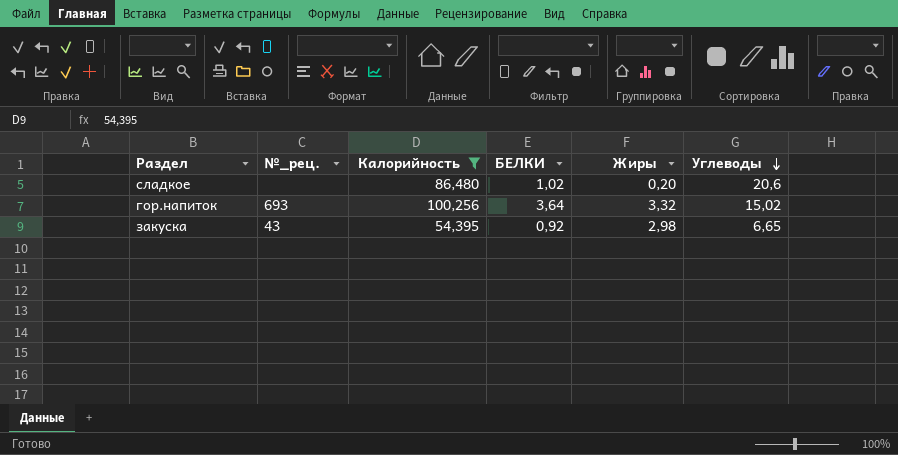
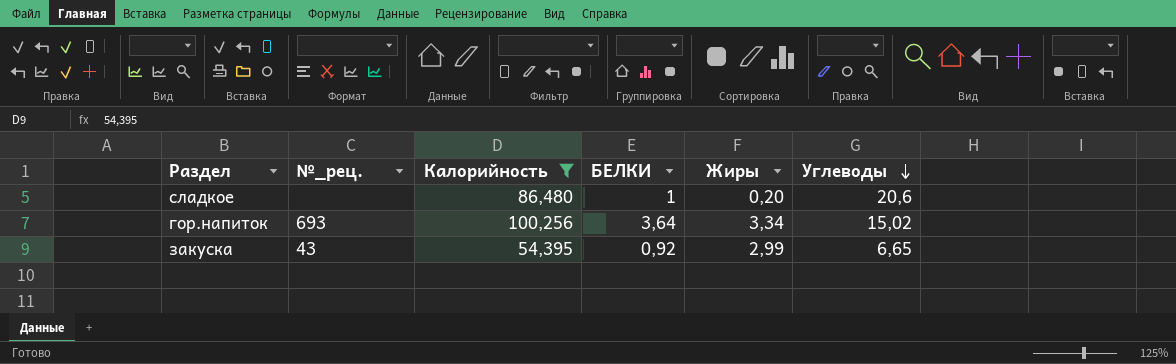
сладкое | БЕЛКИ: 1,02 -> 1
гор.напиток | Жиры: 3,32 -> 3,34
закуска | Жиры: 2,98 -> 2,99

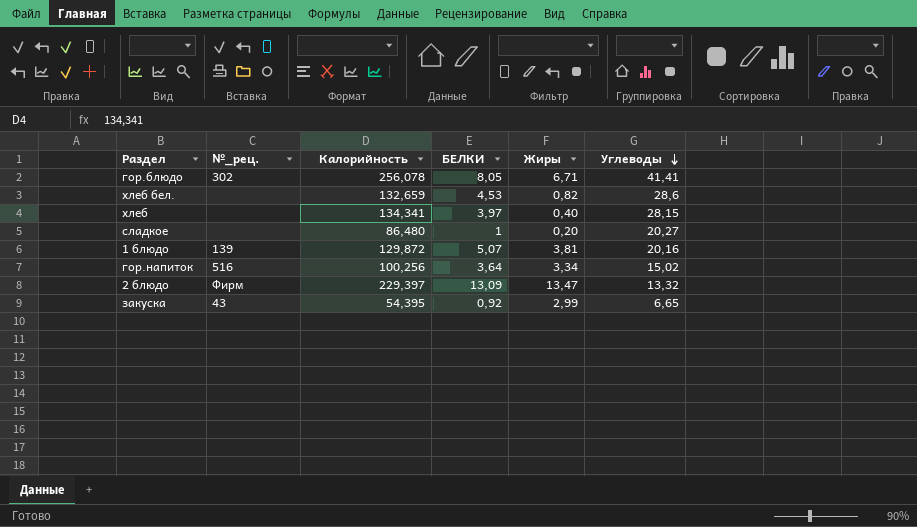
filter: Калорийность <= 100,256 -> none
сладкое | Углеводы: 20,6 -> 20,27
гор.напиток | №_рец.: 693 -> 516

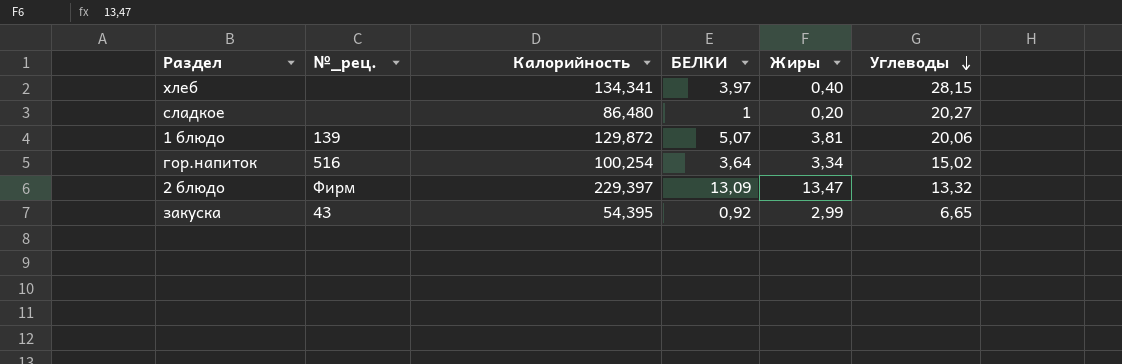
row гор.блюдо: 302 | 256,078 | 8,05 | 6,71 | 41,41 -> none
row хлеб бел.: none | 132,659 | 4,53 | 0,82 | 28,6 -> none
1 блюдо | Углеводы: 20,16 -> 20,06
гор.напиток | Калорийность: 100,256 -> 100,254

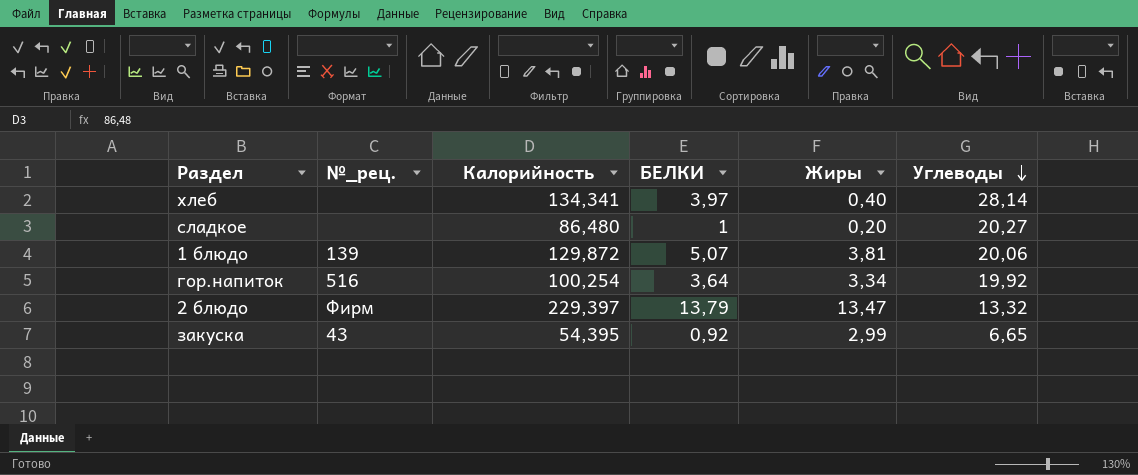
хлеб | Углеводы: 28,15 -> 28,14
гор.напиток | Углеводы: 15,02 -> 19,92
2 блюдо | БЕЛКИ: 13,09 -> 13,79

